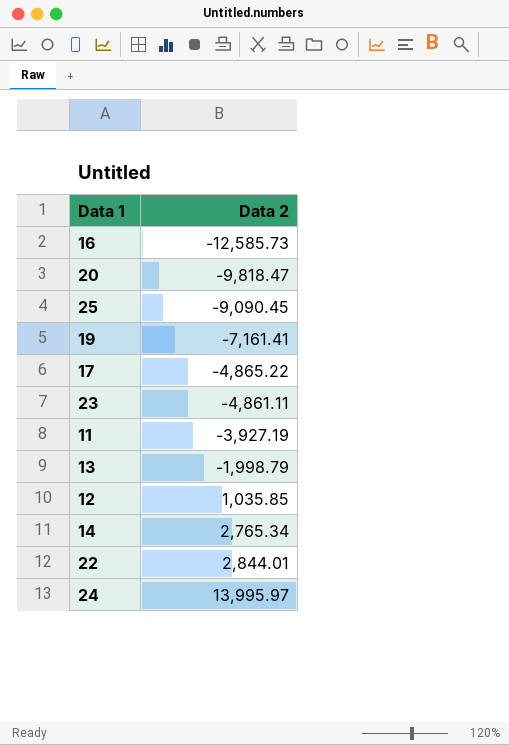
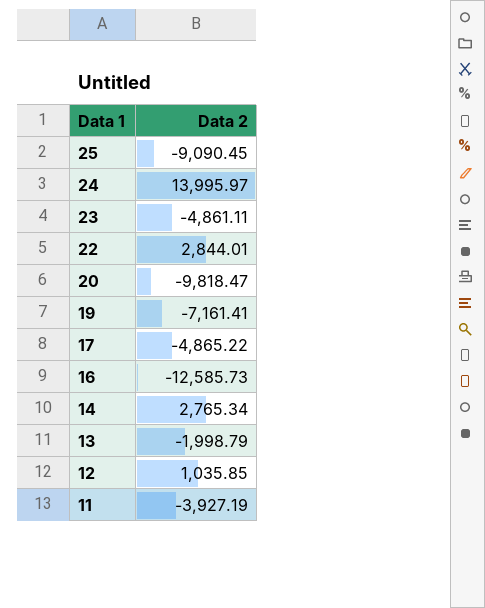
row order: Data 2 ascending -> Data 1 descending

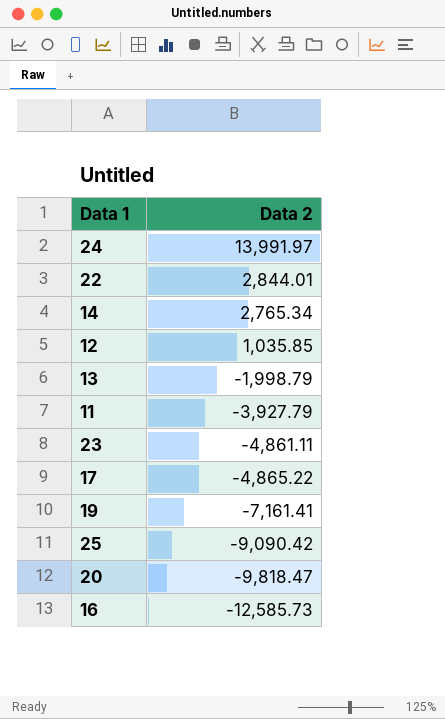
row order: Data 1 descending -> Data 2 descending
24 | Data 2: 13,995.97 -> 13,991.97
11 | Data 2: -3,927.19 -> -3,927.79
25 | Data 2: -9,090.45 -> -9,090.42

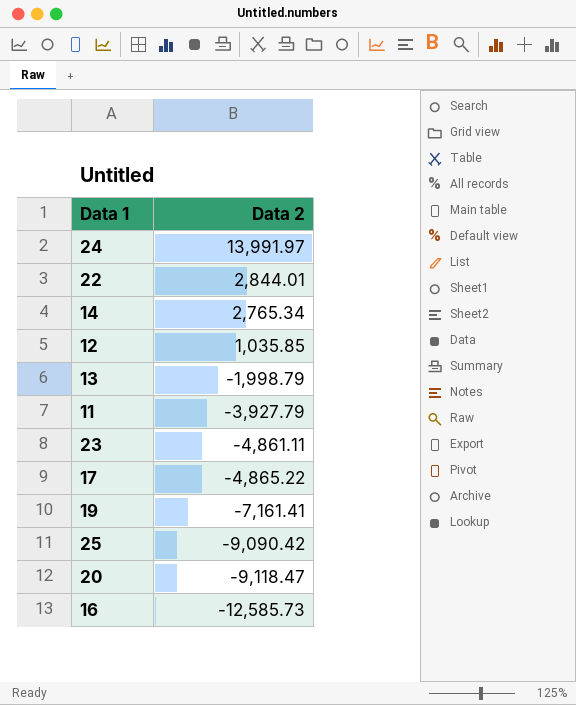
20 | Data 2: -9,818.47 -> -9,118.47

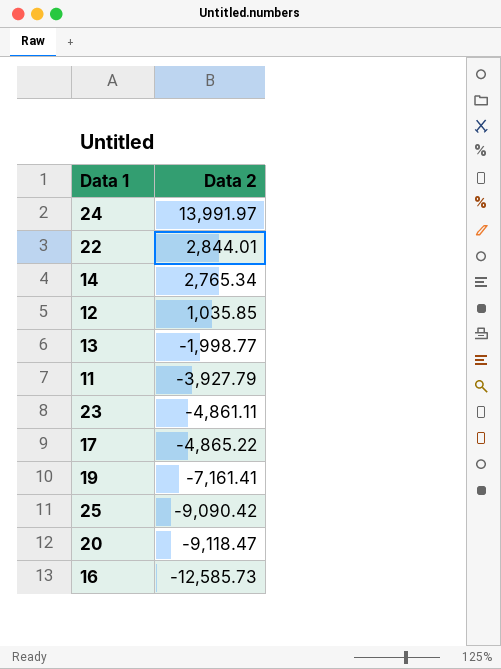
13 | Data 2: -1,998.79 -> -1,998.77

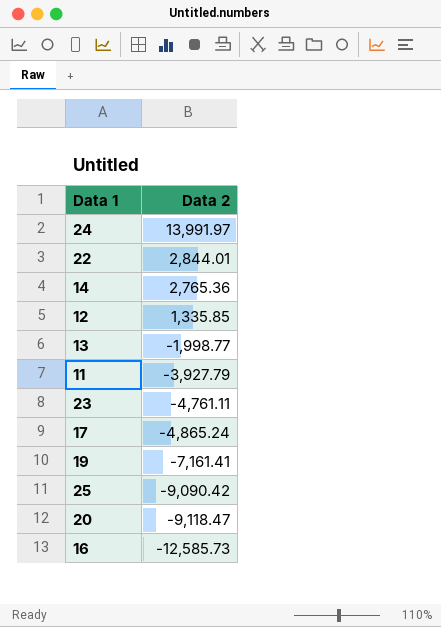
14 | Data 2: 2,765.34 -> 2,765.36
12 | Data 2: 1,035.85 -> 1,335.85
23 | Data 2: -4,861.11 -> -4,761.11
17 | Data 2: -4,865.22 -> -4,865.24

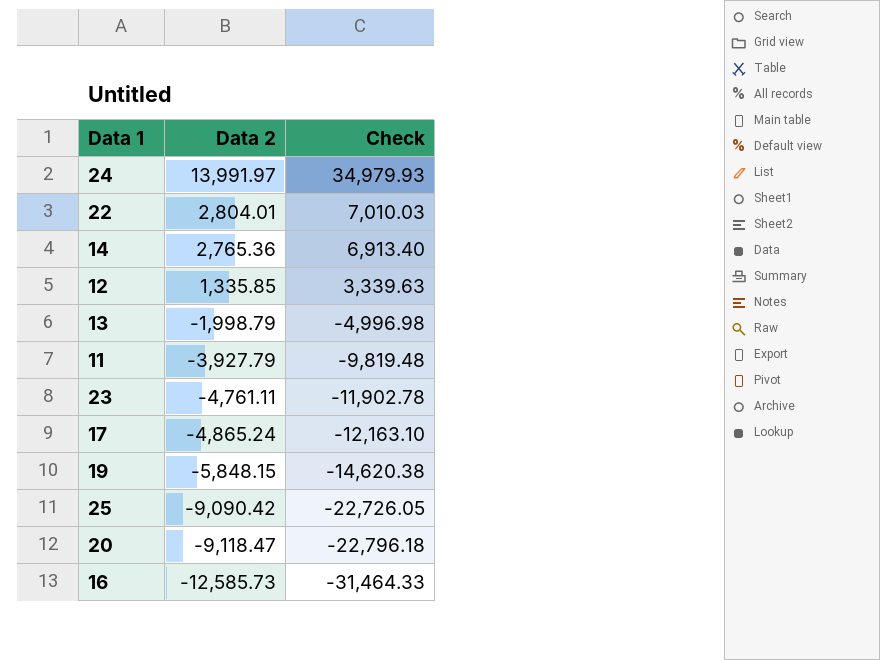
column Check | formula: none -> [Data 2] * 2.5
22 | Data 2: 2,844.01 -> 2,804.01
13 | Data 2: -1,998.77 -> -1,998.79
19 | Data 2: -7,161.41 -> -5,848.15

